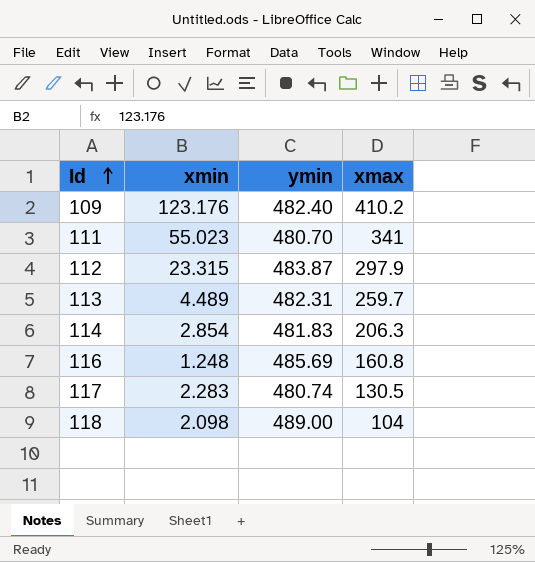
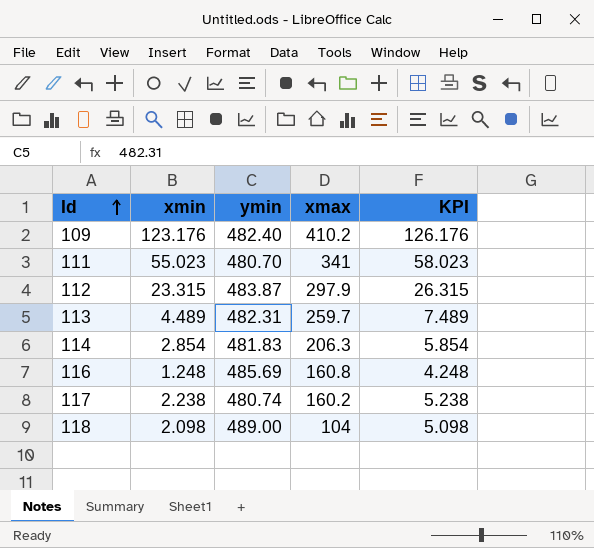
column KPI | formula: none -> [xmin] + 3
117 | xmin: 2.283 -> 2.238
117 | xmax: 130.5 -> 160.2

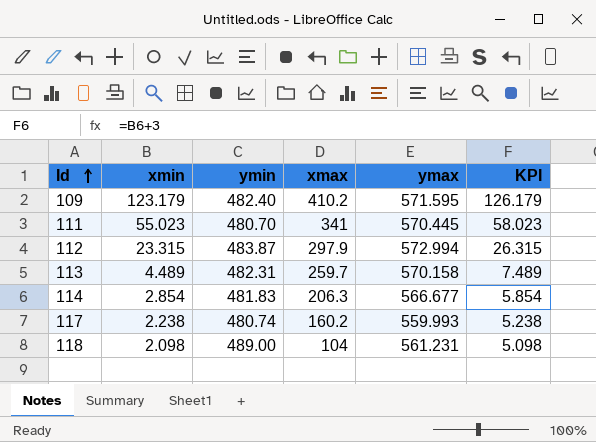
column ymax | position: none -> 5
row 116: 1.248 | 485.69 | 160.8 | 4.248 -> none
109 | xmin: 123.176 -> 123.179
109 | KPI: 126.176 -> 126.179

